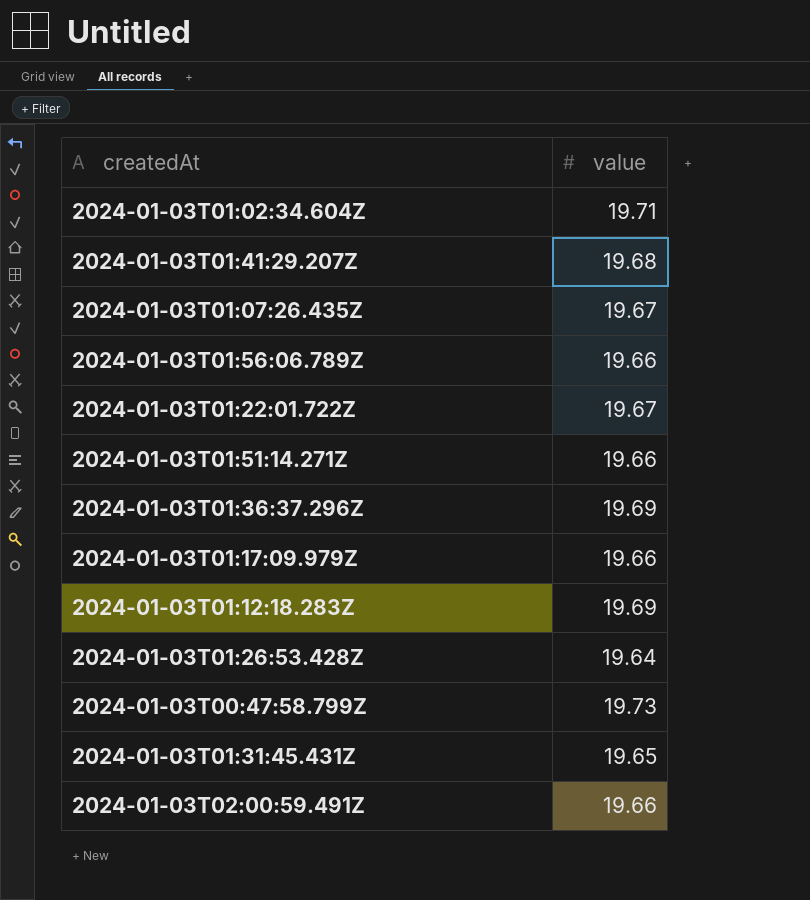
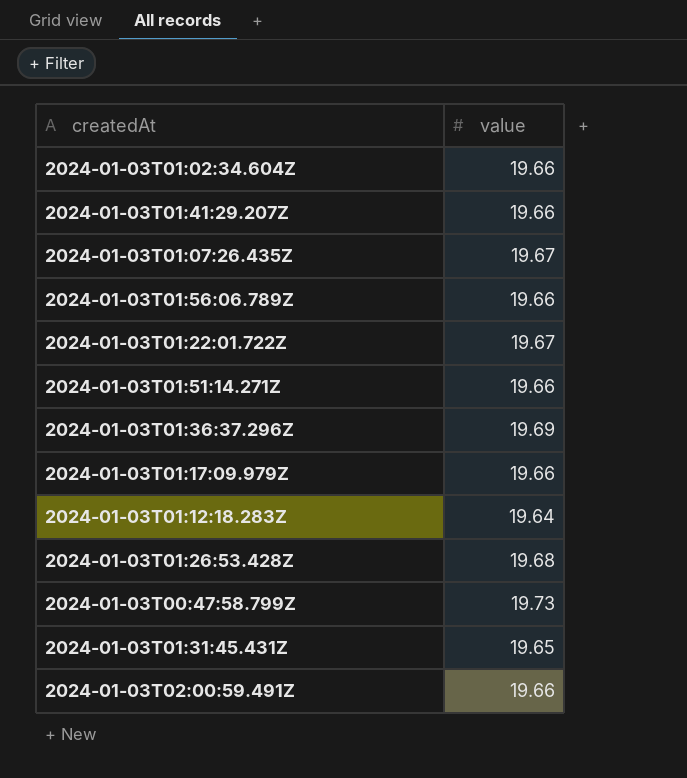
2024-01-03T01:02:34.604Z | value: 19.71 -> 19.66
2024-01-03T01:41:29.207Z | value: 19.68 -> 19.66
2024-01-03T01:12:18.283Z | value: 19.69 -> 19.64
2024-01-03T01:26:53.428Z | value: 19.64 -> 19.68

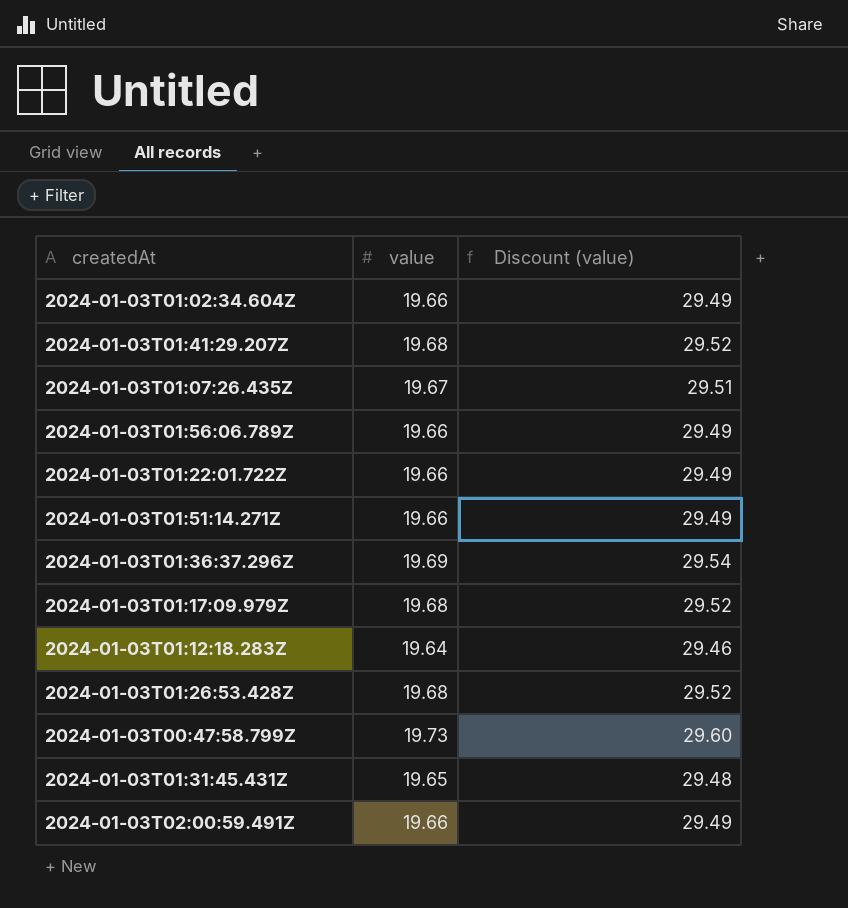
column Discount (value) | formula: none -> [value] * 1.5
2024-01-03T01:41:29.207Z | value: 19.66 -> 19.68
2024-01-03T01:22:01.722Z | value: 19.67 -> 19.66
2024-01-03T01:17:09.979Z | value: 19.66 -> 19.68

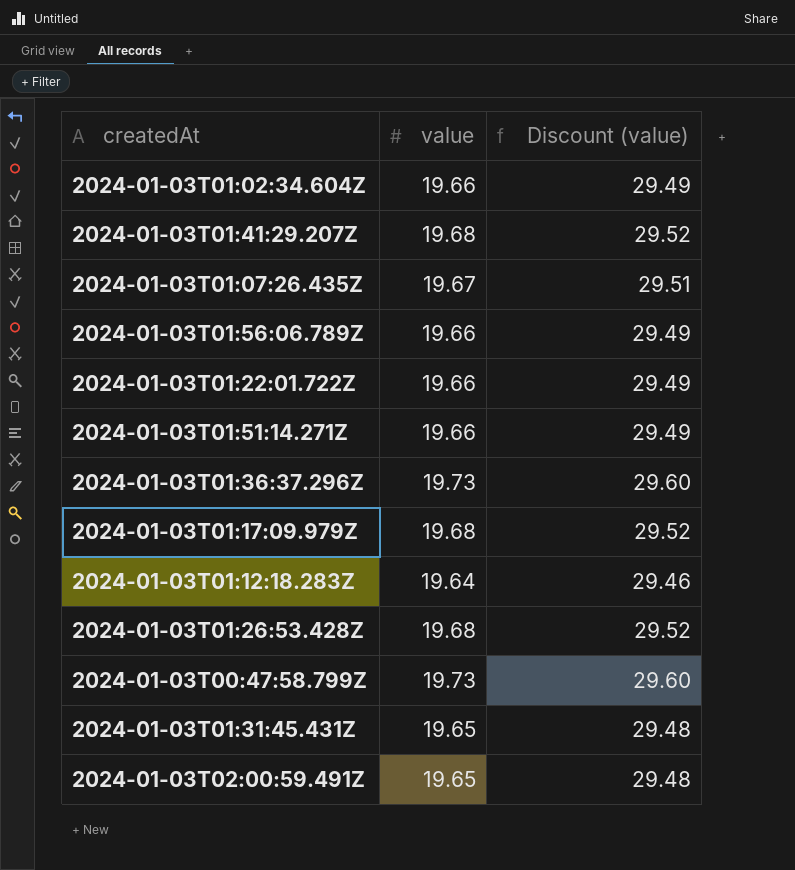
2024-01-03T01:36:37.296Z | value: 19.69 -> 19.73
2024-01-03T01:36:37.296Z | Discount (value): 29.54 -> 29.60
2024-01-03T02:00:59.491Z | value: 19.66 -> 19.65
2024-01-03T02:00:59.491Z | Discount (value): 29.49 -> 29.48

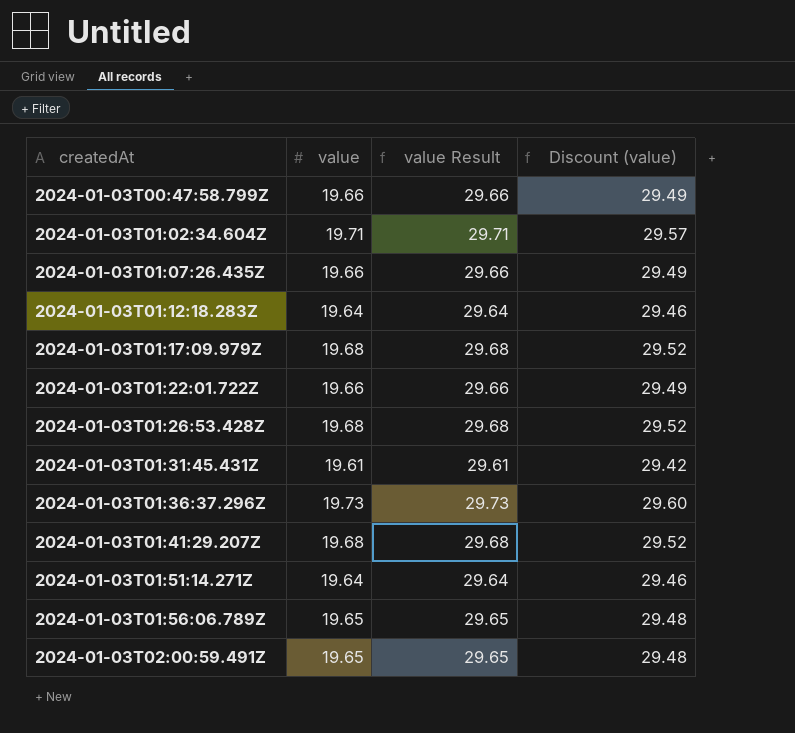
row order: none -> createdAt ascending
column value Result | formula: none -> [value] + 10
2024-01-03T00:47:58.799Z | value: 19.73 -> 19.66
2024-01-03T00:47:58.799Z | Discount (value): 29.60 -> 29.49
2024-01-03T01:02:34.604Z | value: 19.66 -> 19.71
2024-01-03T01:02:34.604Z | Discount (value): 29.49 -> 29.57
2024-01-03T01:07:26.435Z | value: 19.67 -> 19.66
2024-01-03T01:07:26.435Z | Discount (value): 29.51 -> 29.49
2024-01-03T01:31:45.431Z | value: 19.65 -> 19.61
2024-01-03T01:31:45.431Z | Discount (value): 29.48 -> 29.42
2024-01-03T01:51:14.271Z | value: 19.66 -> 19.64
2024-01-03T01:51:14.271Z | Discount (value): 29.49 -> 29.46
2024-01-03T01:56:06.789Z | value: 19.66 -> 19.65
2024-01-03T01:56:06.789Z | Discount (value): 29.49 -> 29.48

